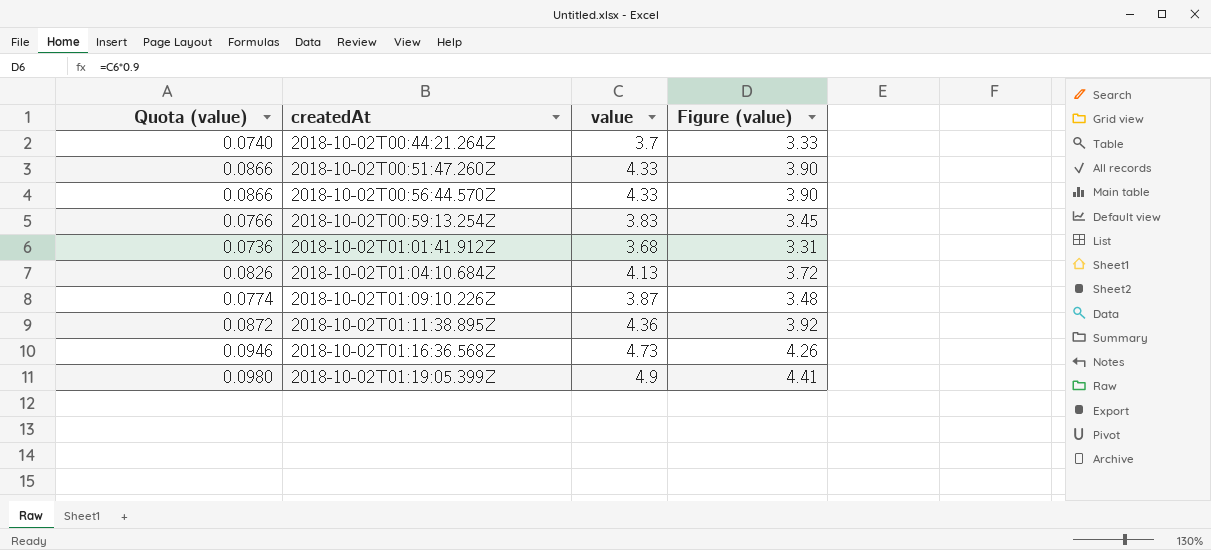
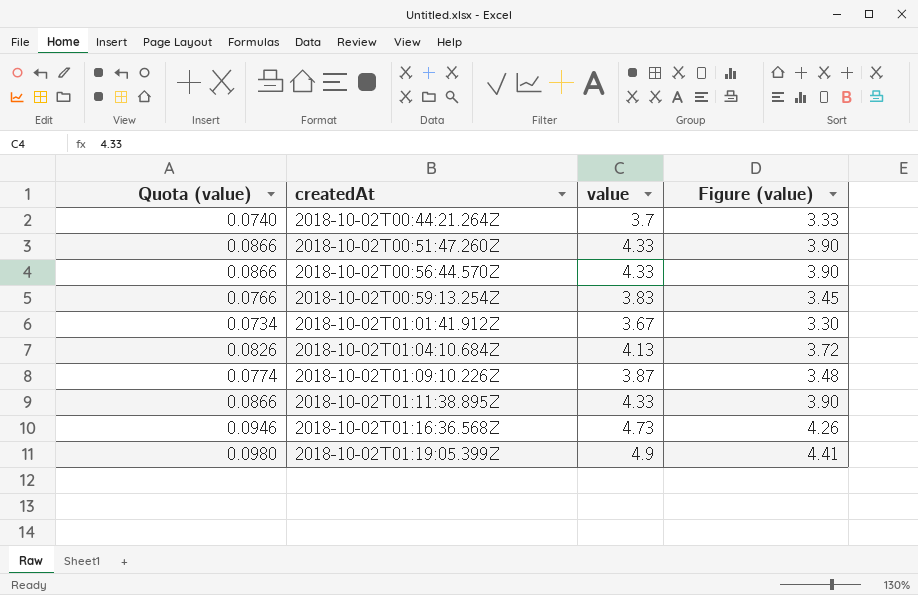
2018-10-02T01:01:41.912Z | Quota (value): 0.0736 -> 0.0734
2018-10-02T01:01:41.912Z | value: 3.68 -> 3.67
2018-10-02T01:01:41.912Z | Figure (value): 3.31 -> 3.30
2018-10-02T01:11:38.895Z | Quota (value): 0.0872 -> 0.0866
2018-10-02T01:11:38.895Z | value: 4.36 -> 4.33
2018-10-02T01:11:38.895Z | Figure (value): 3.92 -> 3.90

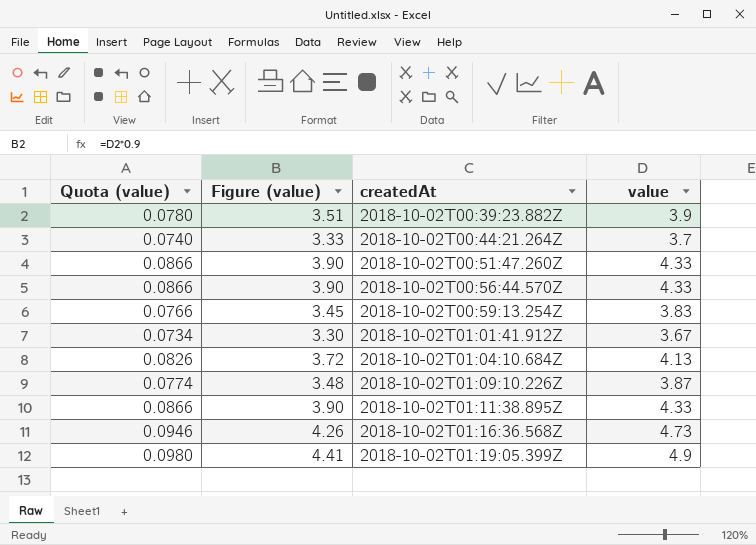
column Figure (value) | position: 4 -> 2
row 2018-10-02T00:39:23.882Z: none -> 0.0780 | 3.51 | 3.9

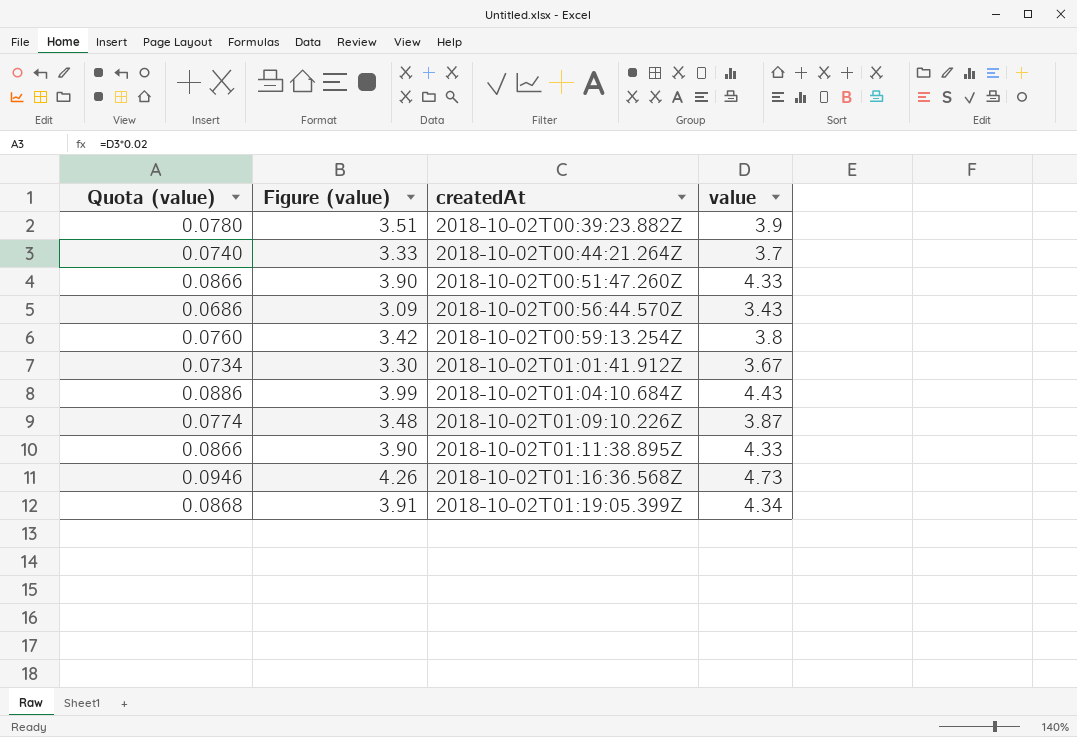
2018-10-02T00:56:44.570Z | Quota (value): 0.0866 -> 0.0686
2018-10-02T00:56:44.570Z | Figure (value): 3.90 -> 3.09
2018-10-02T00:56:44.570Z | value: 4.33 -> 3.43
2018-10-02T00:59:13.254Z | Quota (value): 0.0766 -> 0.0760
2018-10-02T00:59:13.254Z | Figure (value): 3.45 -> 3.42
2018-10-02T00:59:13.254Z | value: 3.83 -> 3.8
2018-10-02T01:04:10.684Z | Quota (value): 0.0826 -> 0.0886
2018-10-02T01:04:10.684Z | Figure (value): 3.72 -> 3.99
2018-10-02T01:04:10.684Z | value: 4.13 -> 4.43
2018-10-02T01:19:05.399Z | Quota (value): 0.0980 -> 0.0868
2018-10-02T01:19:05.399Z | Figure (value): 4.41 -> 3.91
2018-10-02T01:19:05.399Z | value: 4.9 -> 4.34

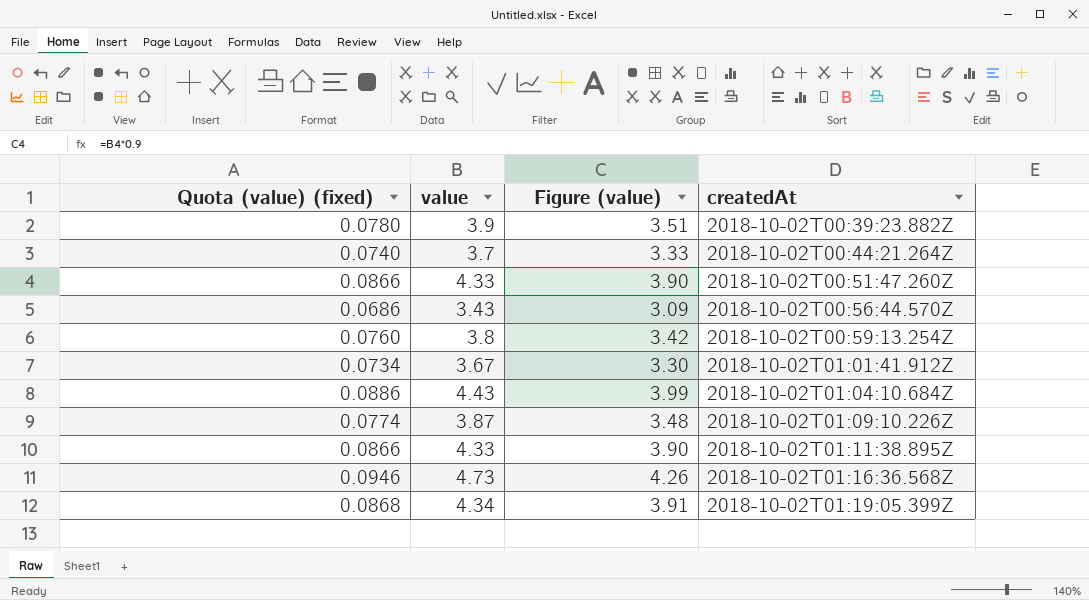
column name: Quota (value) -> Quota (value) (fixed)
column value | position: 4 -> 2

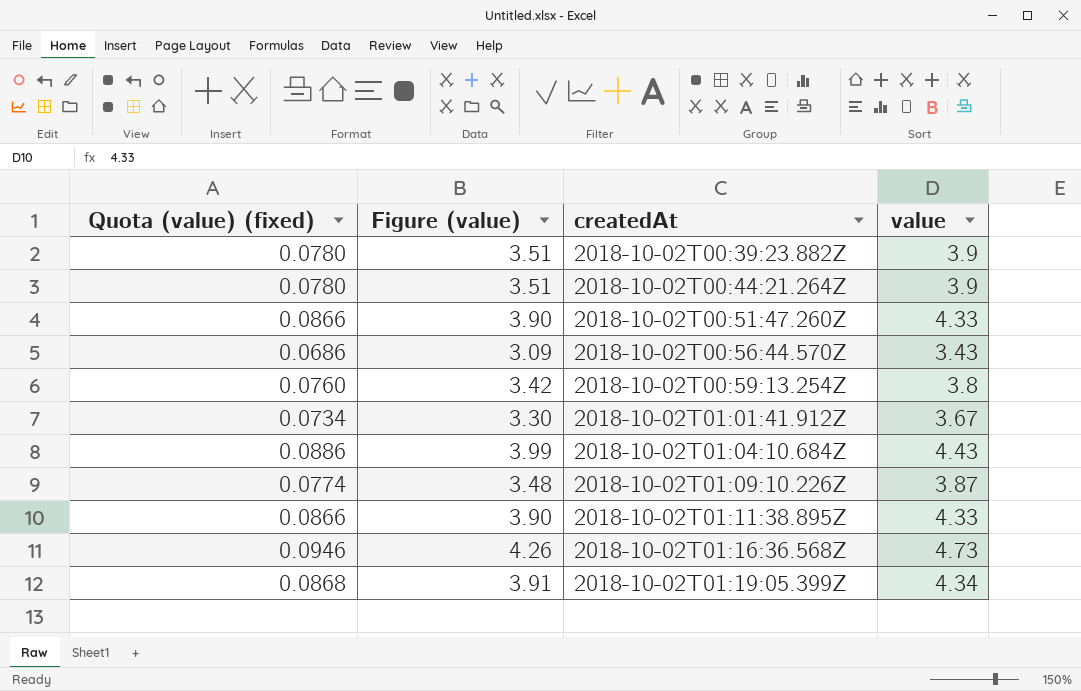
column value | position: 2 -> 4
2018-10-02T00:44:21.264Z | Quota (value) (fixed): 0.0740 -> 0.0780
2018-10-02T00:44:21.264Z | Figure (value): 3.33 -> 3.51
2018-10-02T00:44:21.264Z | value: 3.7 -> 3.9

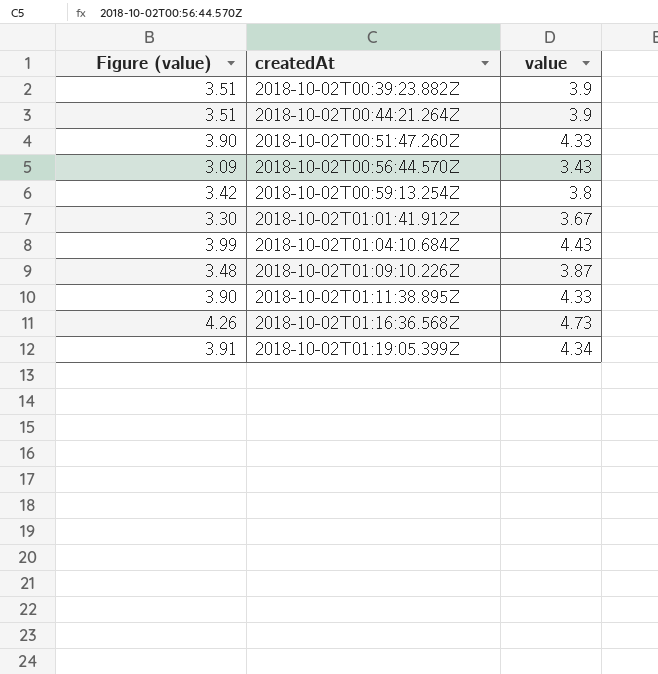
column Quota (value) (fixed) | formula: [value] * 0.02 -> none

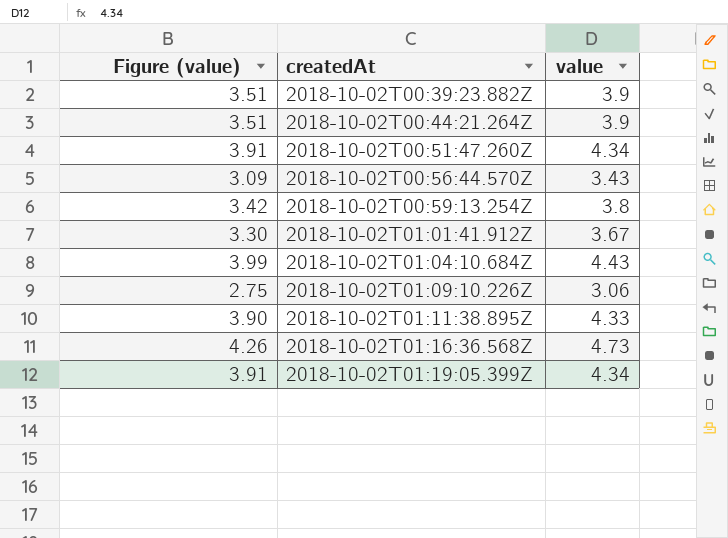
2018-10-02T00:51:47.260Z | Figure (value): 3.90 -> 3.91
2018-10-02T00:51:47.260Z | value: 4.33 -> 4.34
2018-10-02T01:09:10.226Z | Figure (value): 3.48 -> 2.75
2018-10-02T01:09:10.226Z | value: 3.87 -> 3.06

